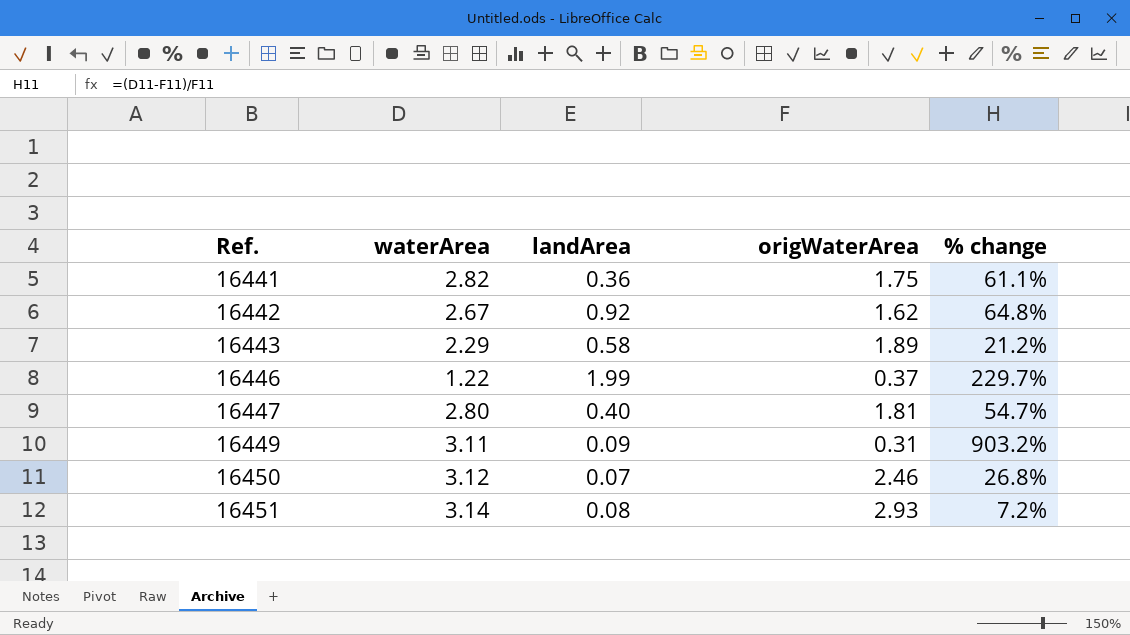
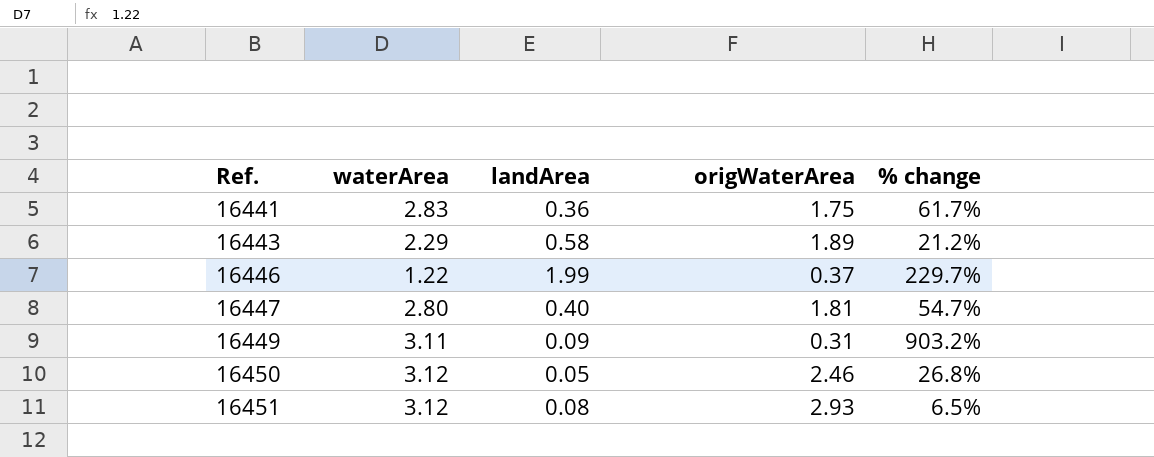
row 16442: 2.67 | 0.92 | 1.62 | 64.8% -> none
16441 | waterArea: 2.82 -> 2.83
16441 | % change: 61.1% -> 61.7%
16450 | landArea: 0.07 -> 0.05
16451 | waterArea: 3.14 -> 3.12
16451 | % change: 7.2% -> 6.5%

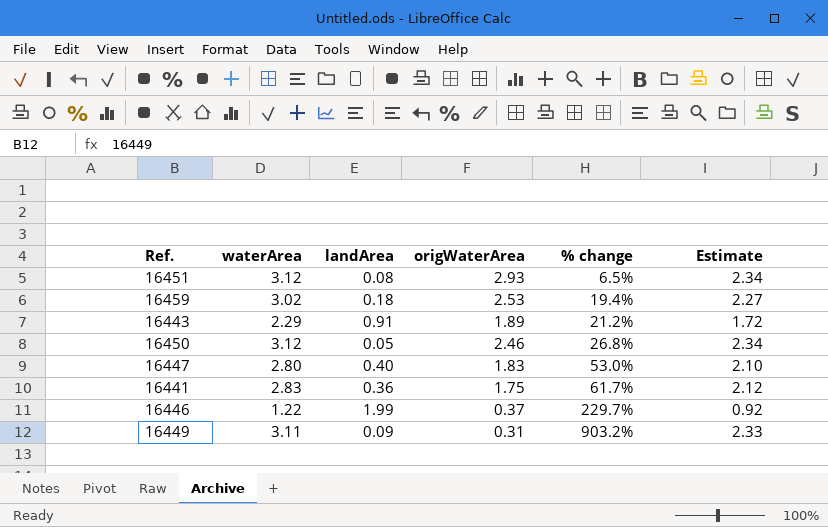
row order: Ref. ascending -> % change ascending
column Estimate | formula: none -> [waterArea] * 0.75
row 16459: none -> 3.02 | 0.18 | 2.53 | 19.4% | 2.27
16443 | landArea: 0.58 -> 0.91
16447 | origWaterArea: 1.81 -> 1.83
16447 | % change: 54.7% -> 53.0%

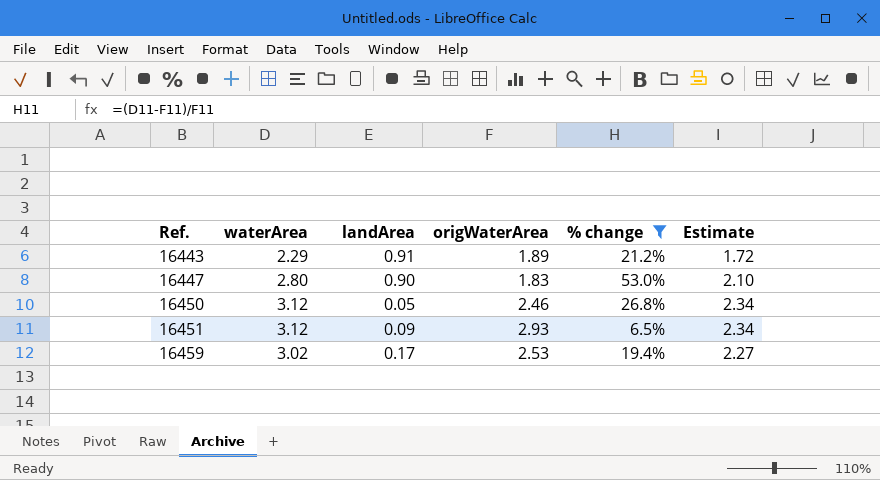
filter: none -> % change <= 53.0%
row order: % change ascending -> Ref. ascending
16447 | landArea: 0.40 -> 0.90
16451 | landArea: 0.08 -> 0.09
16459 | landArea: 0.18 -> 0.17

